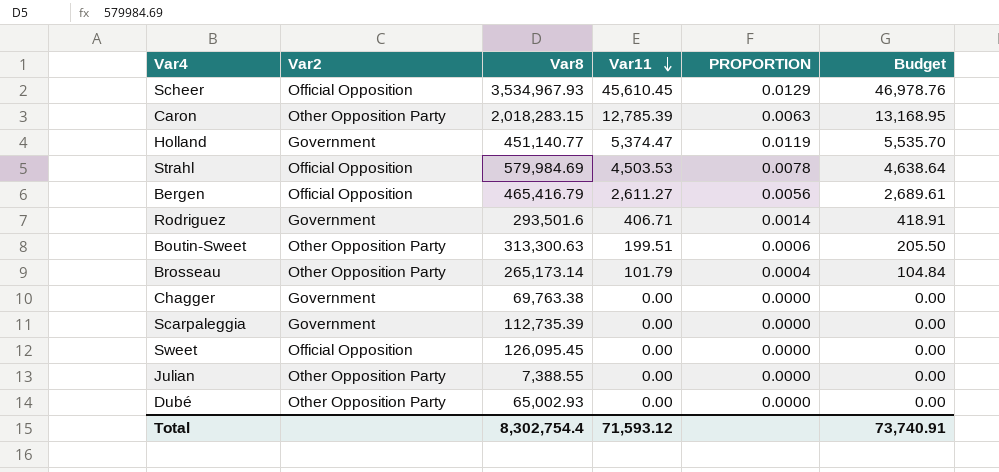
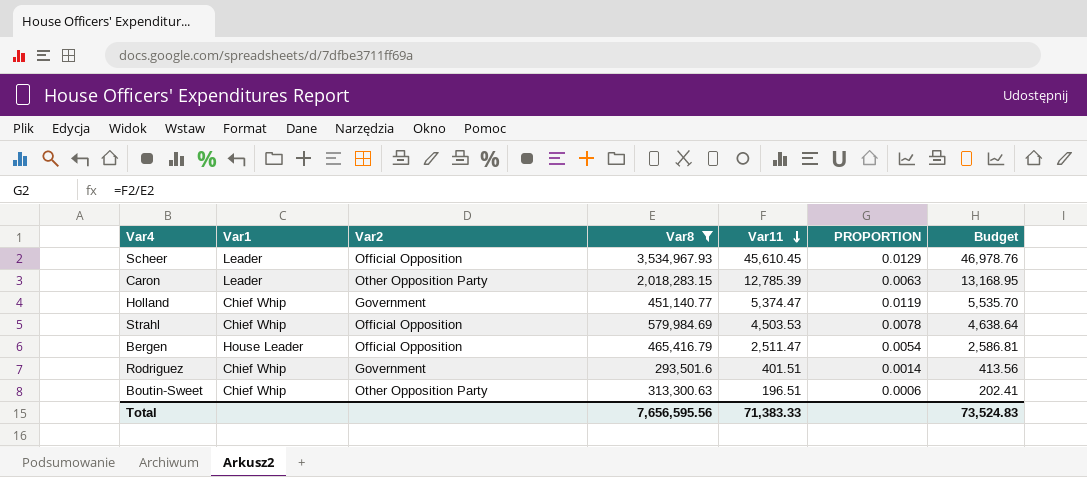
filter: none -> Var8 >= 293,501.6
column Var1 | position: none -> 2
Bergen | Var11: 2,611.27 -> 2,511.47
Bergen | PROPORTION: 0.0056 -> 0.0054
Bergen | Budget: 2,689.61 -> 2,586.81
Rodriguez | Var11: 406.71 -> 401.51
Rodriguez | Budget: 418.91 -> 413.56
Boutin-Sweet | Var11: 199.51 -> 196.51
Boutin-Sweet | Budget: 205.50 -> 202.41
Total | Var8: 8,302,754.4 -> 7,656,595.56
Total | Var11: 71,593.12 -> 71,383.33
Total | Budget: 73,740.91 -> 73,524.83

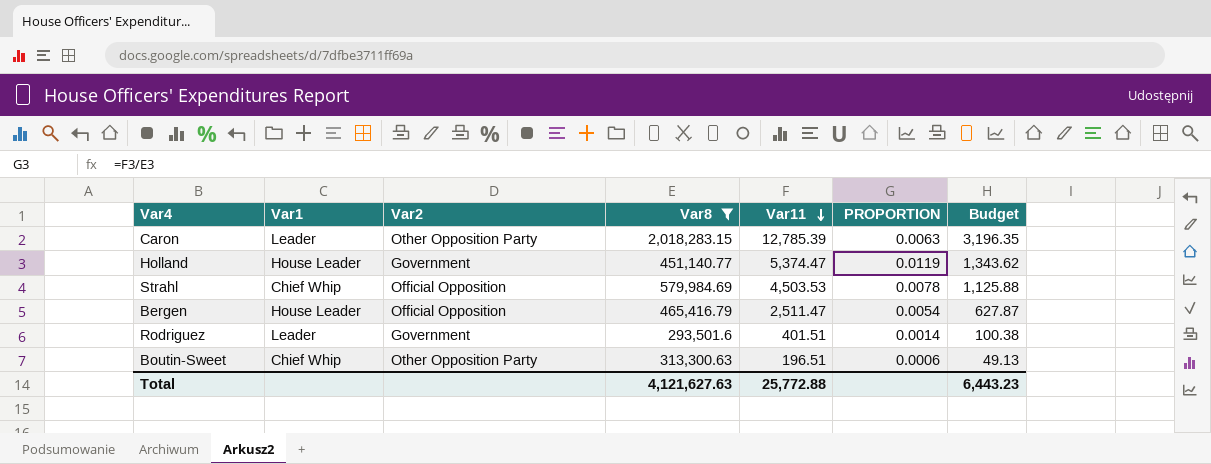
column Budget | formula: [Var11] * 1.03 -> [Var11] * 0.25
row Scheer: Leader | Official Opposition | 3,534,967.93 | 45,610.45 | 0.0129 | 46,978.76 -> none
Holland | Var1: Chief Whip -> House Leader
Rodriguez | Var1: Chief Whip -> Leader
Total | Var8: 7,656,595.56 -> 4,121,627.63
Total | Var11: 71,383.33 -> 25,772.88
Total | Budget: 73,524.83 -> 6,443.23

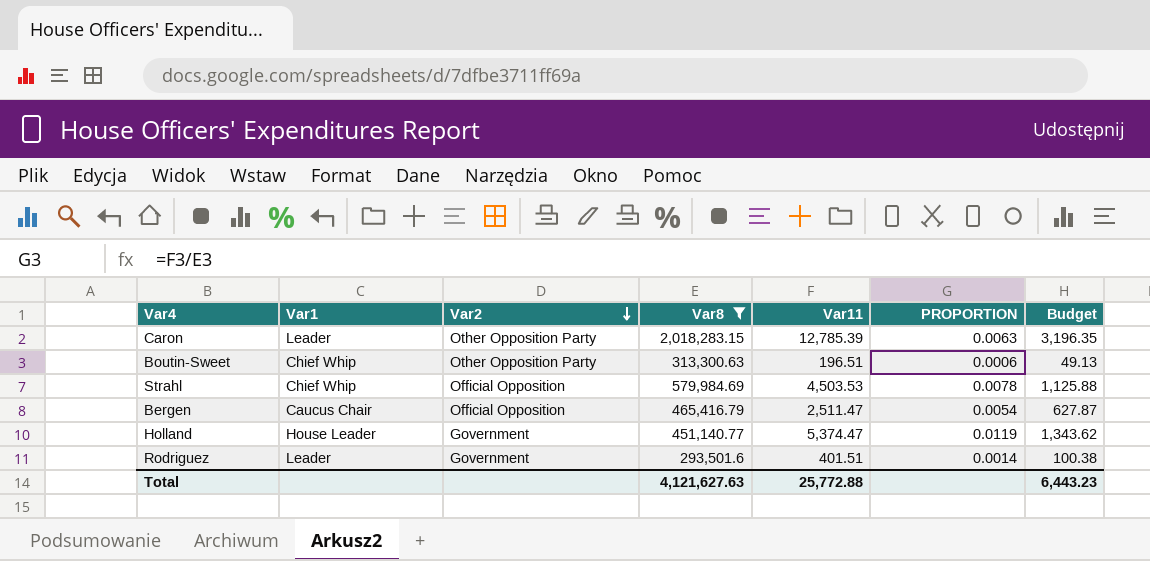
row order: Var11 descending -> Var2 descending
Bergen | Var1: House Leader -> Caucus Chair

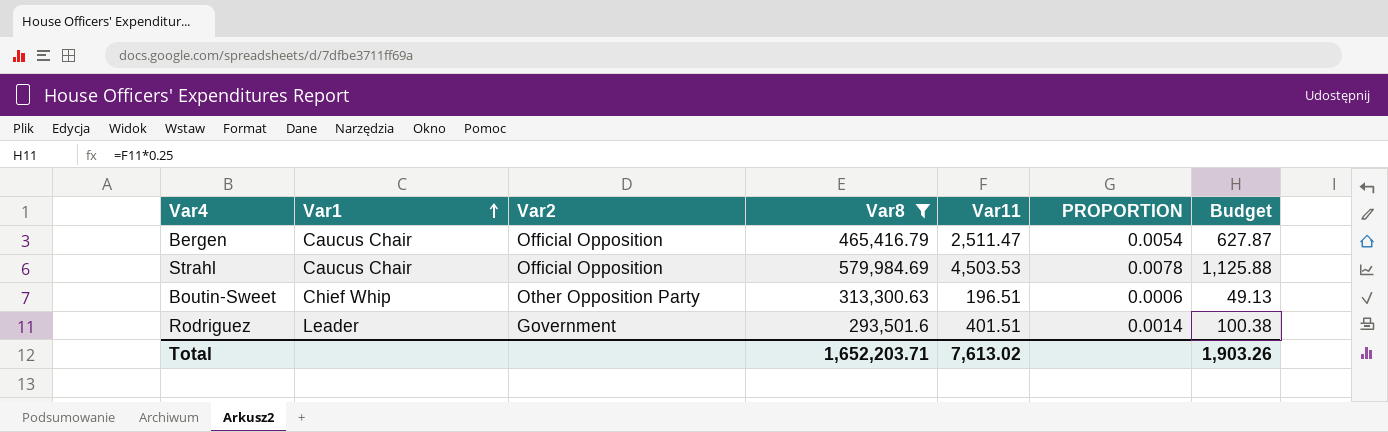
row order: Var2 descending -> Var1 ascending
row Caron: Leader | Other Opposition Party | 2,018,283.15 | 12,785.39 | 0.0063 | 3,196.35 -> none
row Holland: House Leader | Government | 451,140.77 | 5,374.47 | 0.0119 | 1,343.62 -> none
Strahl | Var1: Chief Whip -> Caucus Chair
Total | Var8: 4,121,627.63 -> 1,652,203.71
Total | Var11: 25,772.88 -> 7,613.02
Total | Budget: 6,443.23 -> 1,903.26

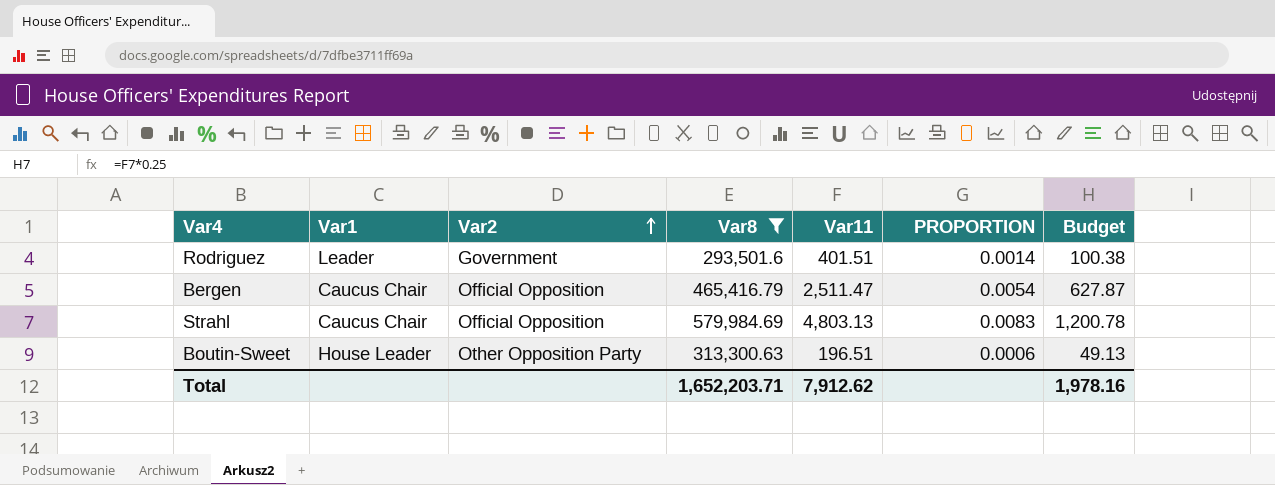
row order: Var1 ascending -> Var2 ascending
Strahl | Var11: 4,503.53 -> 4,803.13
Strahl | PROPORTION: 0.0078 -> 0.0083
Strahl | Budget: 1,125.88 -> 1,200.78
Boutin-Sweet | Var1: Chief Whip -> House Leader
Total | Var11: 7,613.02 -> 7,912.62
Total | Budget: 1,903.26 -> 1,978.16

